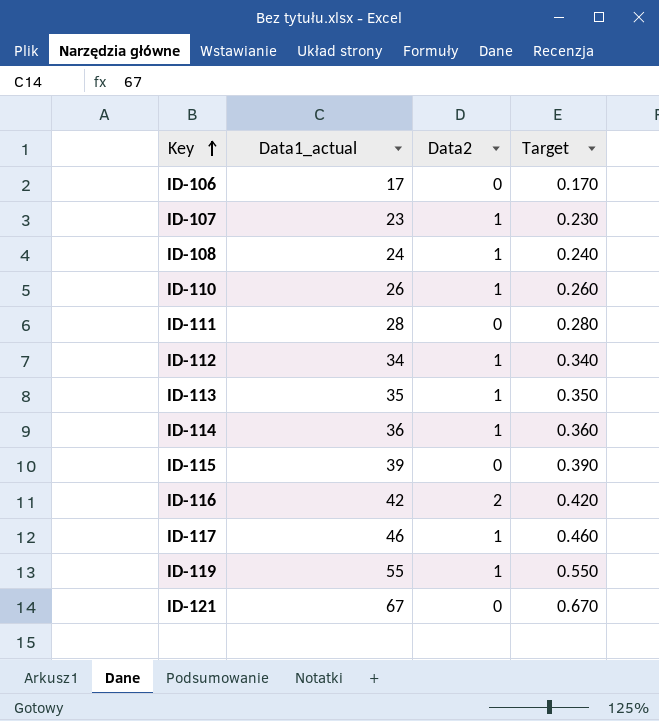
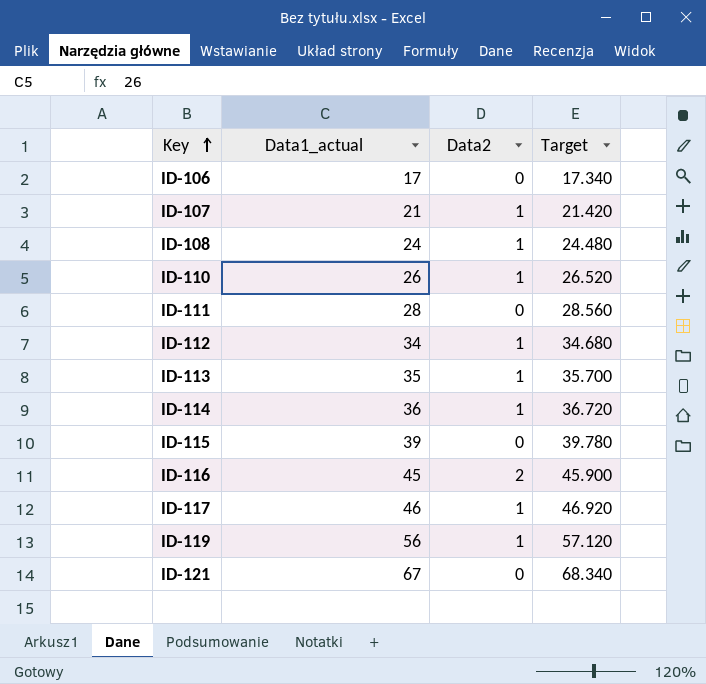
column Target | formula: [Data1_actual] * 0.01 -> [Data1_actual] * 1.02
ID-107 | Data1_actual: 23 -> 21
ID-116 | Data1_actual: 42 -> 45
ID-119 | Data1_actual: 55 -> 56

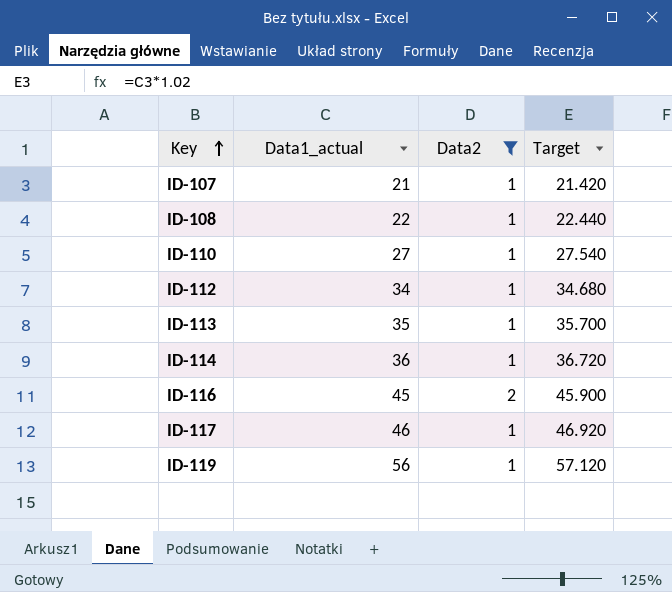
filter: none -> Data2 != 0
ID-108 | Data1_actual: 24 -> 22
ID-108 | Target: 24.480 -> 22.440
ID-110 | Data1_actual: 26 -> 27
ID-110 | Target: 26.520 -> 27.540

